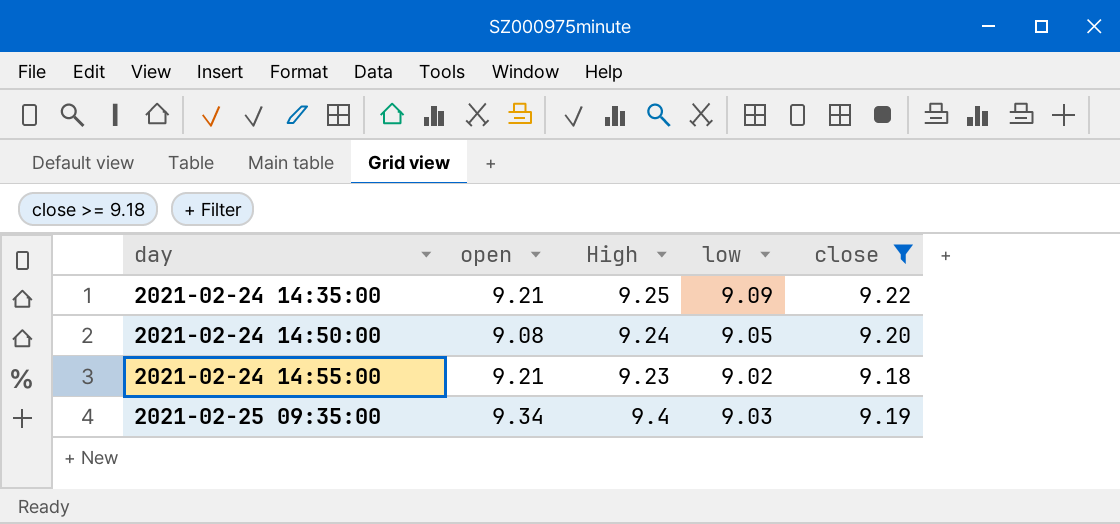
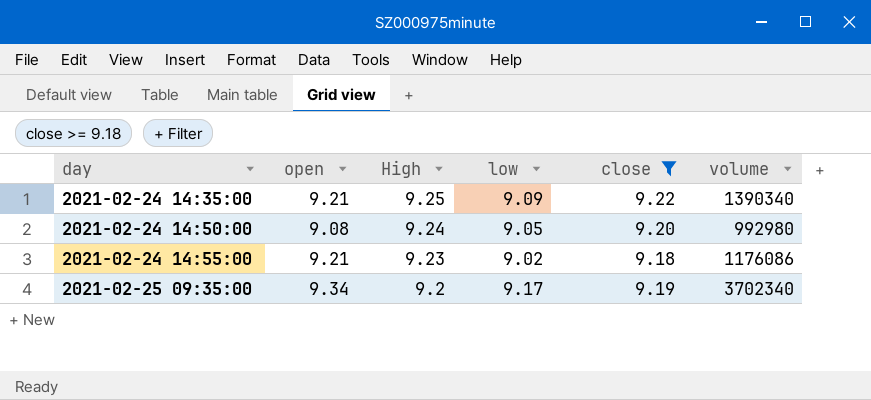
column volume | position: none -> 6
2021-02-25 09:35:00 | High: 9.4 -> 9.2
2021-02-25 09:35:00 | low: 9.03 -> 9.17

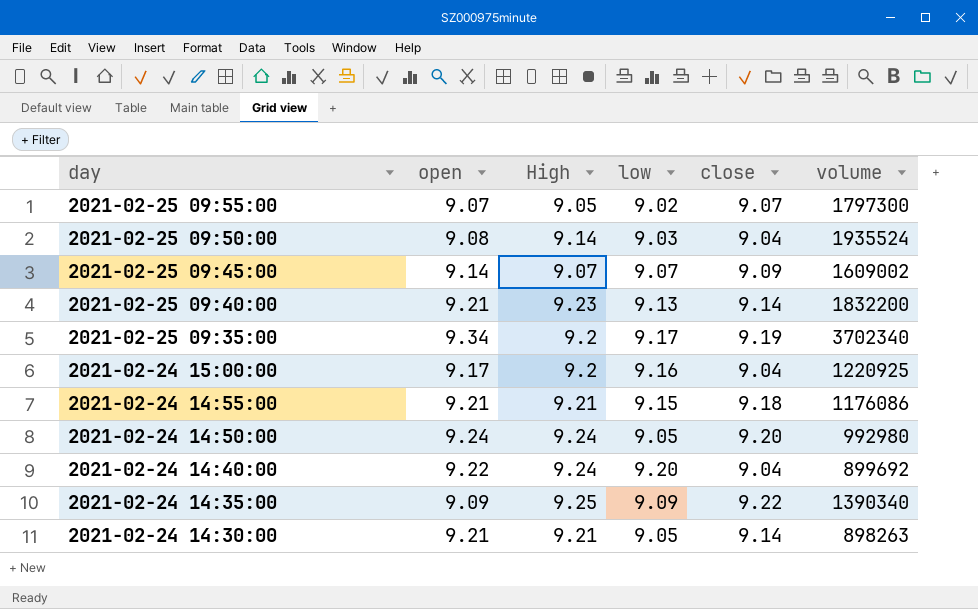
filter: close >= 9.18 -> none
row order: day ascending -> day descending
2021-02-24 14:55:00 | High: 9.23 -> 9.21
2021-02-24 14:55:00 | low: 9.02 -> 9.15
2021-02-24 14:50:00 | open: 9.08 -> 9.24
2021-02-24 14:35:00 | open: 9.21 -> 9.09

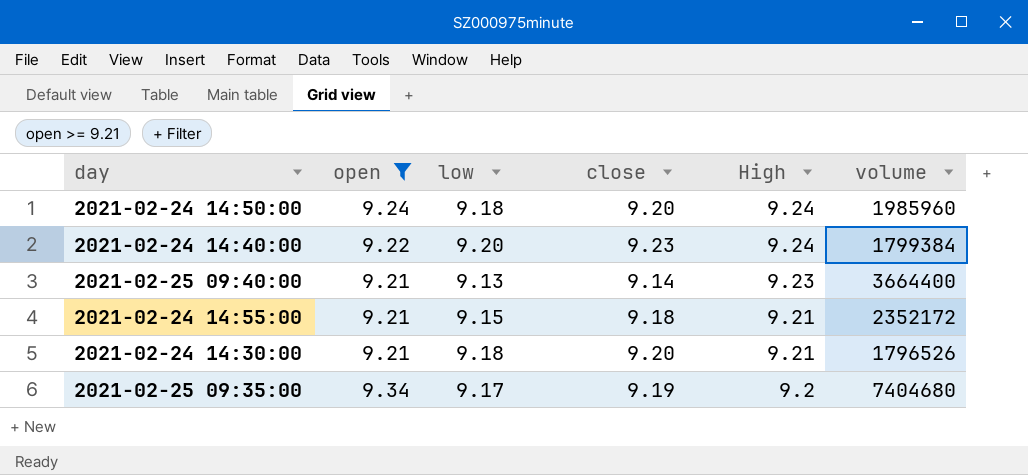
filter: none -> open >= 9.21
row order: day descending -> High descending
column High | position: 3 -> 5
2021-02-24 14:50:00 | low: 9.05 -> 9.18
2021-02-24 14:50:00 | volume: 992980 -> 1985960
2021-02-24 14:40:00 | close: 9.04 -> 9.23
2021-02-24 14:40:00 | volume: 899692 -> 1799384
2021-02-25 09:40:00 | volume: 1832200 -> 3664400
2021-02-24 14:55:00 | volume: 1176086 -> 2352172
2021-02-24 14:30:00 | low: 9.05 -> 9.18
2021-02-24 14:30:00 | close: 9.14 -> 9.20
2021-02-24 14:30:00 | volume: 898263 -> 1796526
2021-02-25 09:35:00 | volume: 3702340 -> 7404680

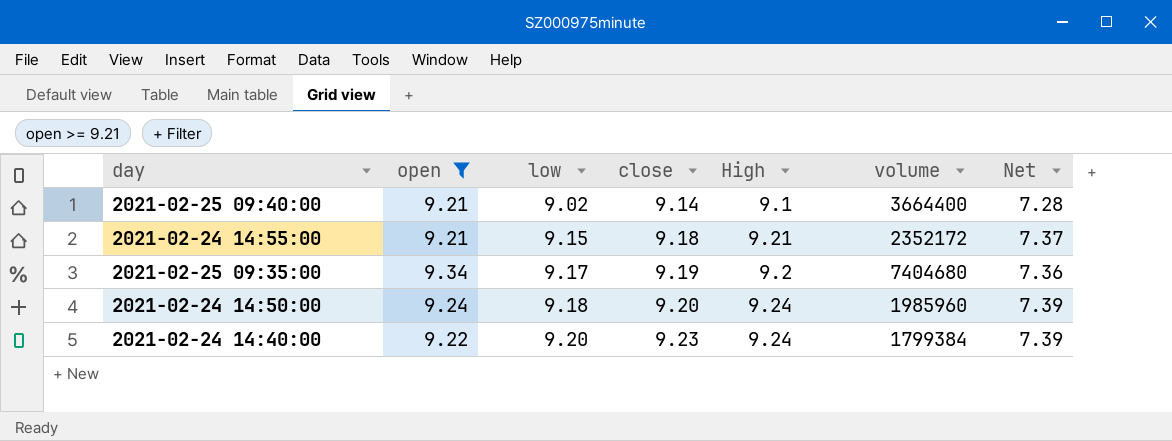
row order: High descending -> low ascending
column Net | formula: none -> [High] * 0.8
row 2021-02-24 14:30:00: 9.21 | 9.18 | 9.20 | 9.21 | 1796526 -> none
2021-02-25 09:40:00 | low: 9.13 -> 9.02
2021-02-25 09:40:00 | High: 9.23 -> 9.1

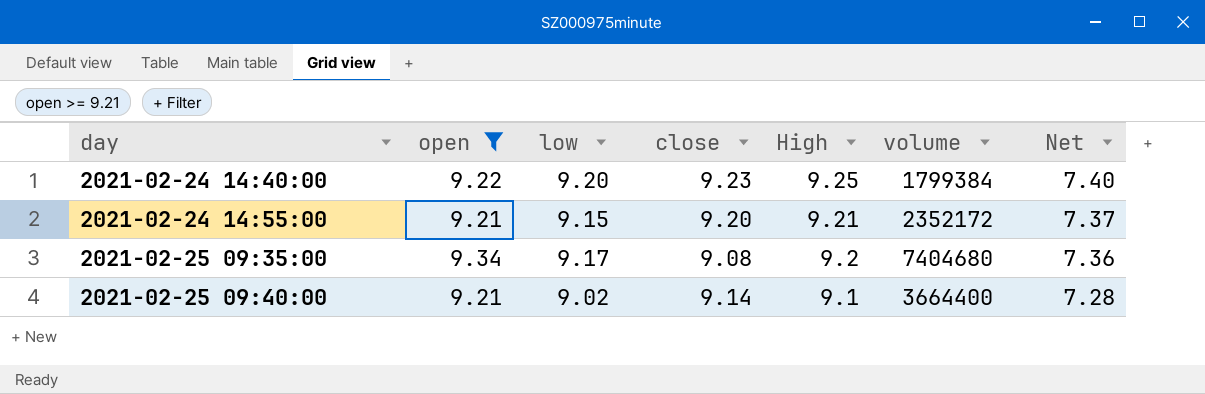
row order: low ascending -> day ascending
row 2021-02-24 14:50:00: 9.24 | 9.18 | 9.20 | 9.24 | 1985960 | 7.39 -> none
2021-02-24 14:40:00 | High: 9.24 -> 9.25
2021-02-24 14:40:00 | Net: 7.39 -> 7.40
2021-02-24 14:55:00 | close: 9.18 -> 9.20
2021-02-25 09:35:00 | close: 9.19 -> 9.08

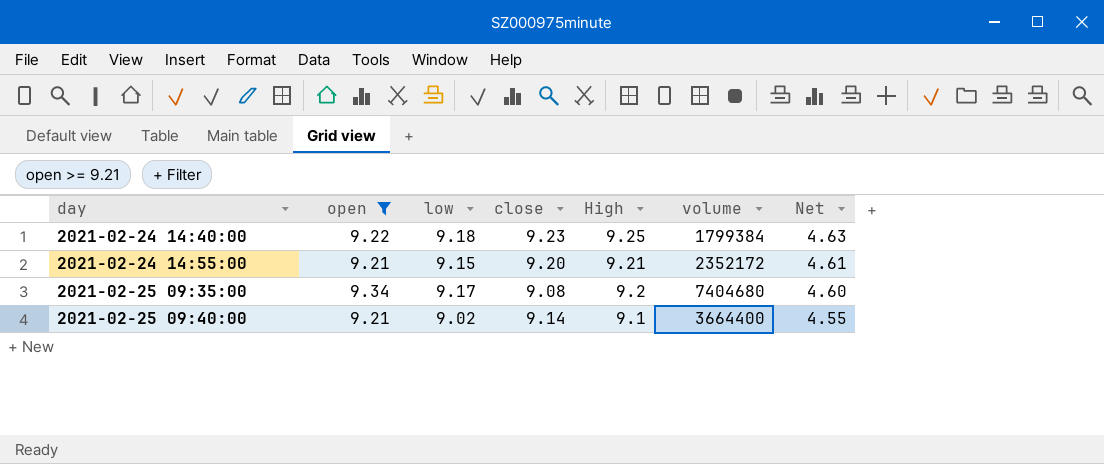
column Net | formula: [High] * 0.8 -> [High] * 0.5
2021-02-24 14:40:00 | low: 9.20 -> 9.18

